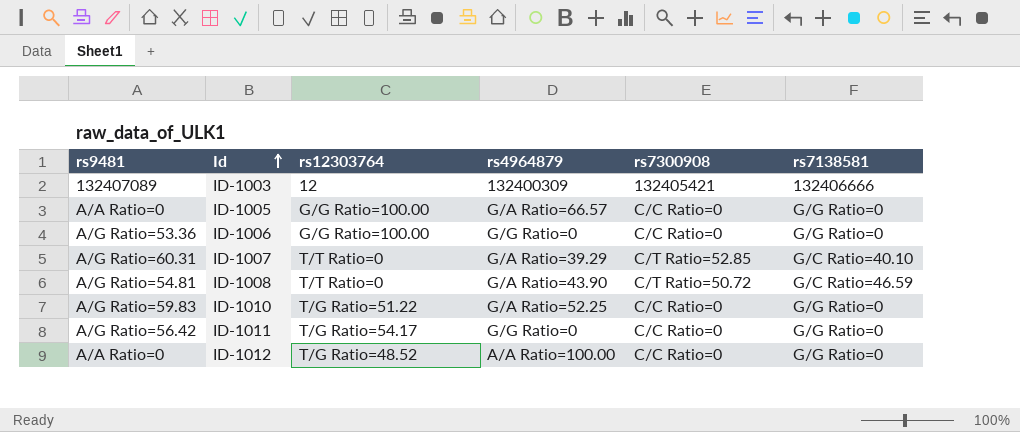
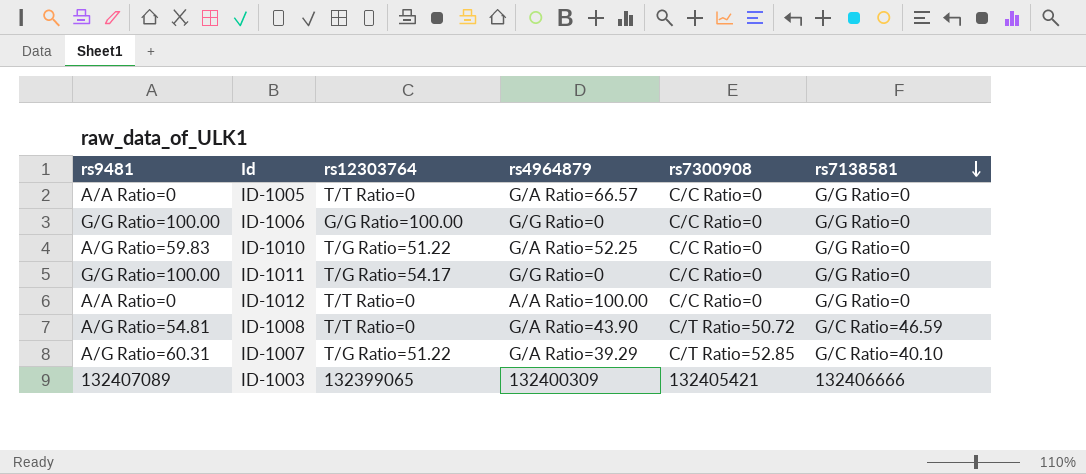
row order: Id ascending -> rs7138581 descending
ID-1005 | rs12303764: G/G Ratio=100.00 -> T/T Ratio=0
ID-1006 | rs9481: A/G Ratio=53.36 -> G/G Ratio=100.00
ID-1011 | rs9481: A/G Ratio=56.42 -> G/G Ratio=100.00
ID-1012 | rs12303764: T/G Ratio=48.52 -> T/T Ratio=0
ID-1007 | rs12303764: T/T Ratio=0 -> T/G Ratio=51.22
ID-1003 | rs12303764: 12 -> 132399065

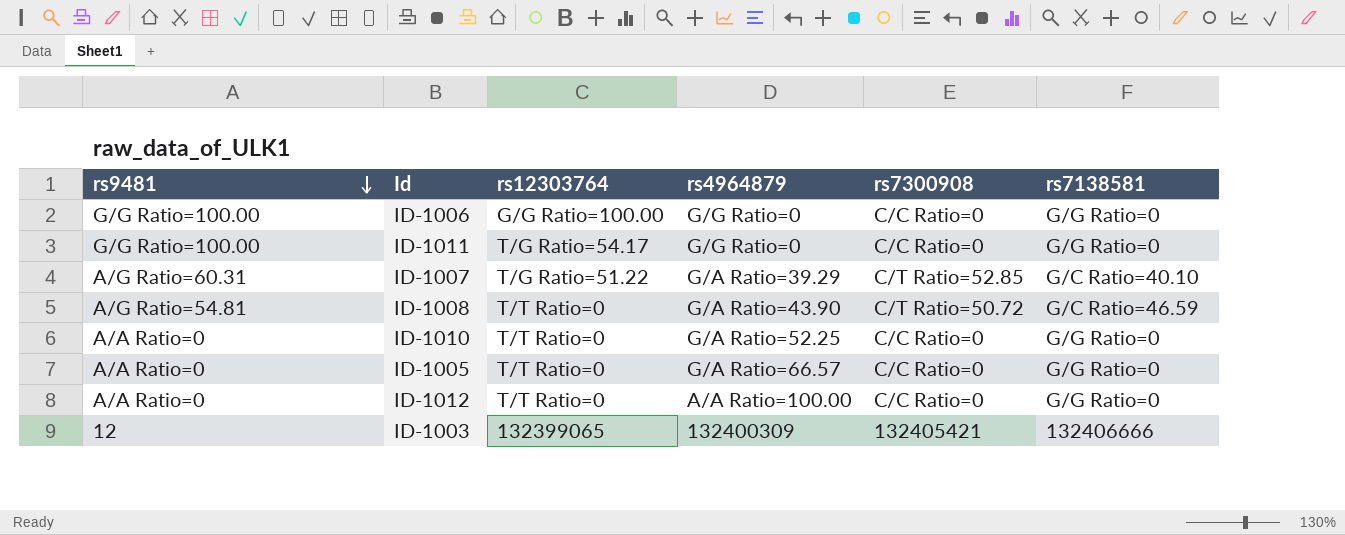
row order: rs7138581 descending -> rs9481 descending
ID-1010 | rs9481: A/G Ratio=59.83 -> A/A Ratio=0
ID-1010 | rs12303764: T/G Ratio=51.22 -> T/T Ratio=0
ID-1003 | rs9481: 132407089 -> 12

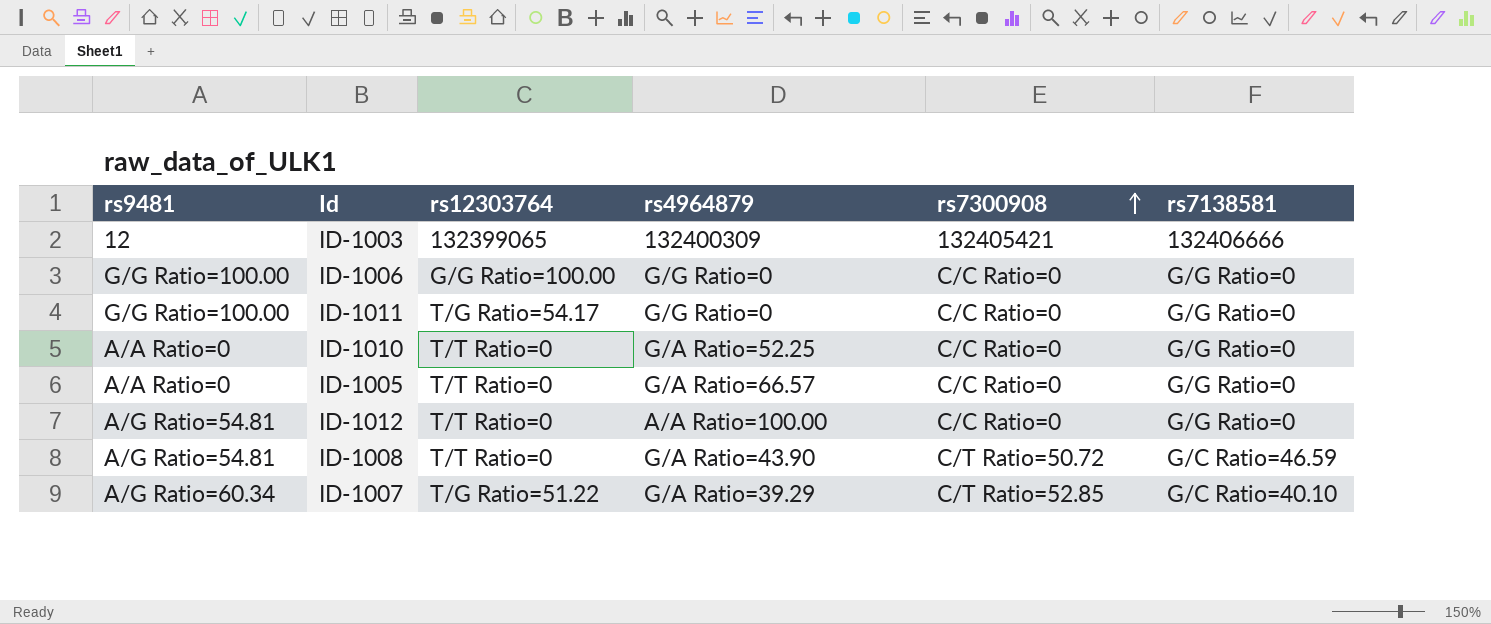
row order: rs9481 descending -> rs7300908 ascending
ID-1012 | rs9481: A/A Ratio=0 -> A/G Ratio=54.81
ID-1007 | rs9481: A/G Ratio=60.31 -> A/G Ratio=60.34

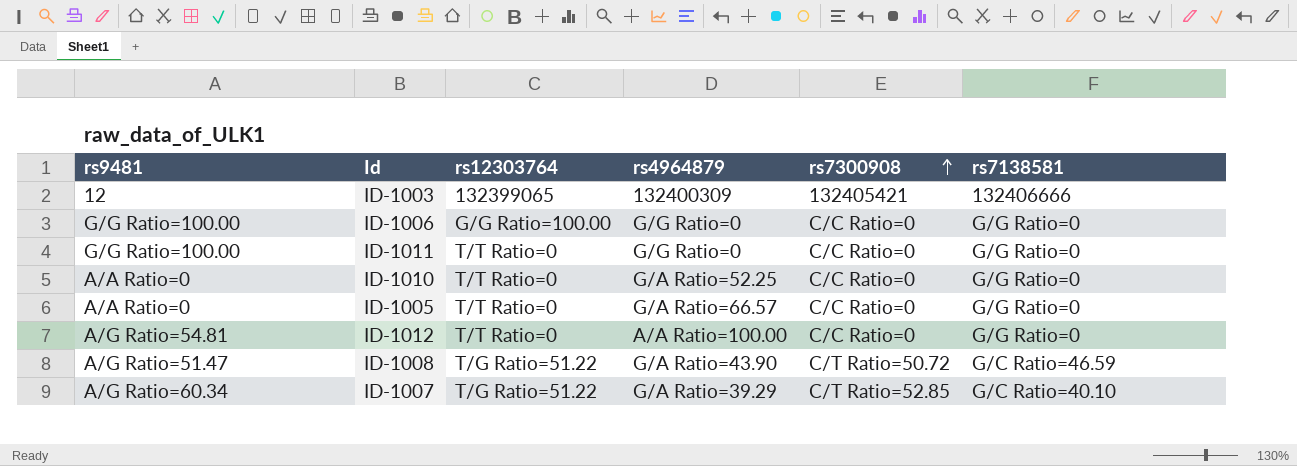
ID-1011 | rs12303764: T/G Ratio=54.17 -> T/T Ratio=0
ID-1008 | rs9481: A/G Ratio=54.81 -> A/G Ratio=51.47
ID-1008 | rs12303764: T/T Ratio=0 -> T/G Ratio=51.22

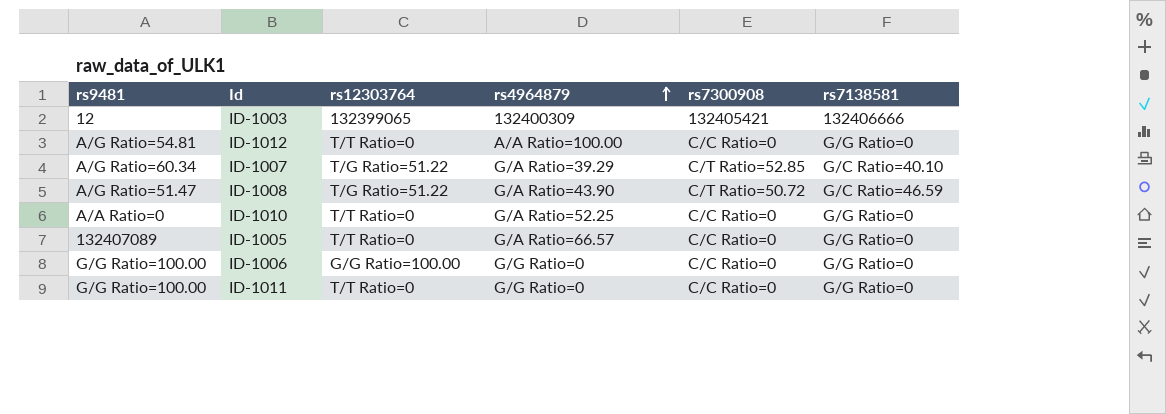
row order: rs7300908 ascending -> rs4964879 ascending
ID-1005 | rs9481: A/A Ratio=0 -> 132407089

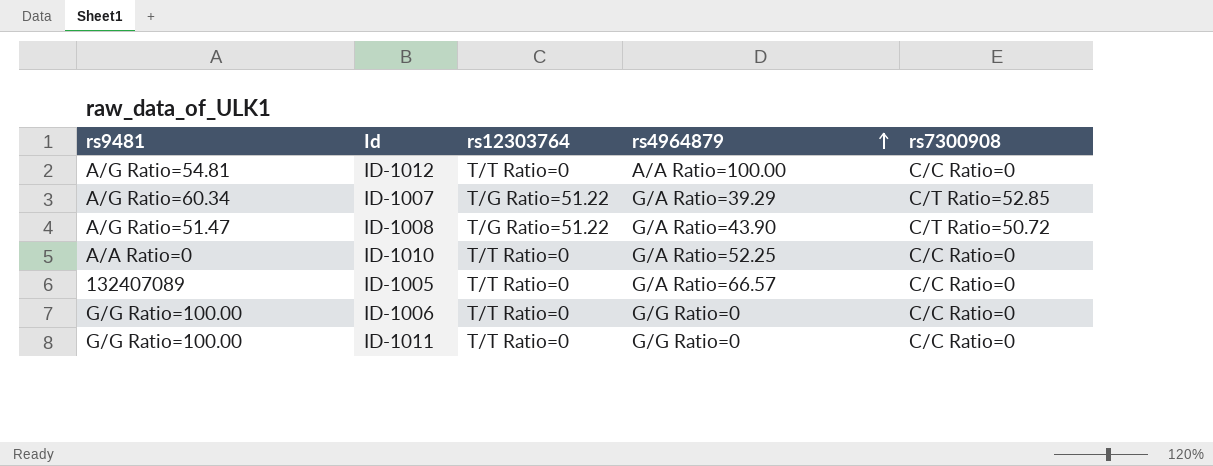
column rs7138581 | position: 6 -> none
row ID-1003: 12 | 132399065 | 132400309 | 132405421 | 132406666 -> none
ID-1006 | rs12303764: G/G Ratio=100.00 -> T/T Ratio=0

